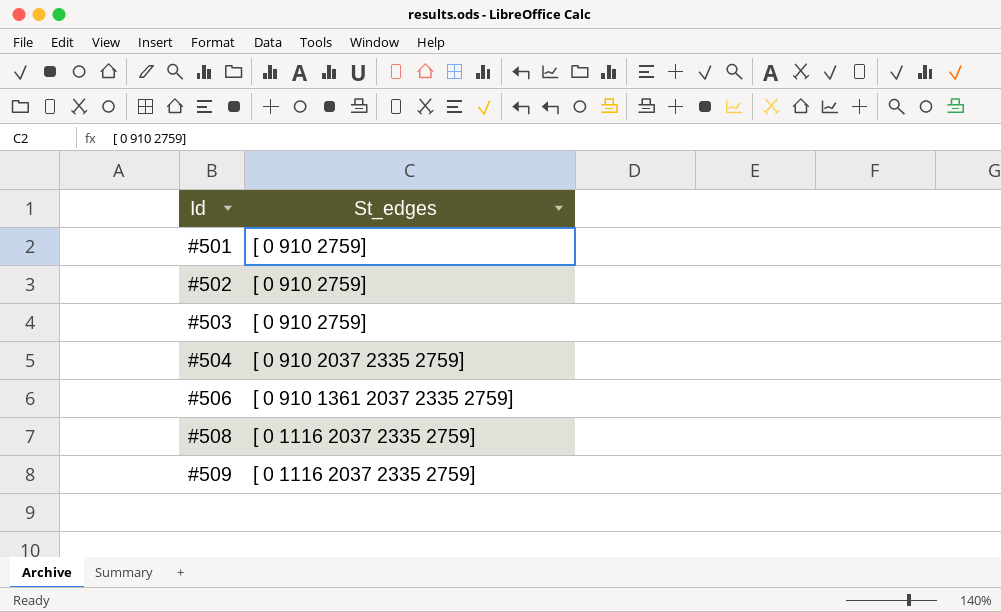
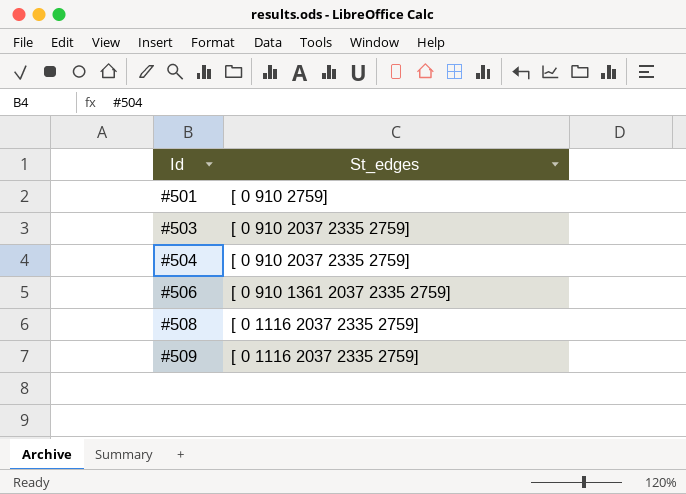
row #502: [ 0 910 2759] -> none
#503 | St_edges: [ 0 910 2759] -> [ 0 910 2037 2335 2759]

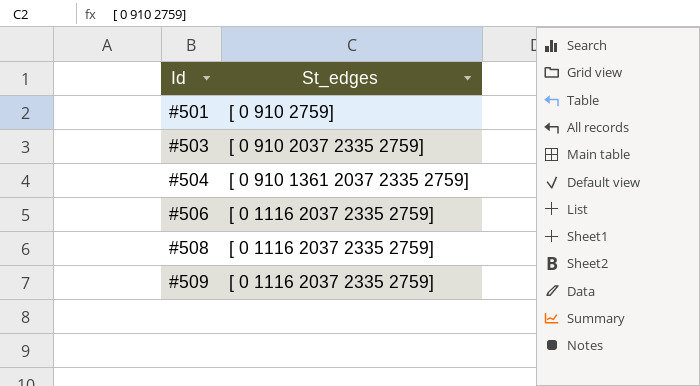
#504 | St_edges: [ 0 910 2037 2335 2759] -> [ 0 910 1361 2037 2335 2759]
#506 | St_edges: [ 0 910 1361 2037 2335 2759] -> [ 0 1116 2037 2335 2759]

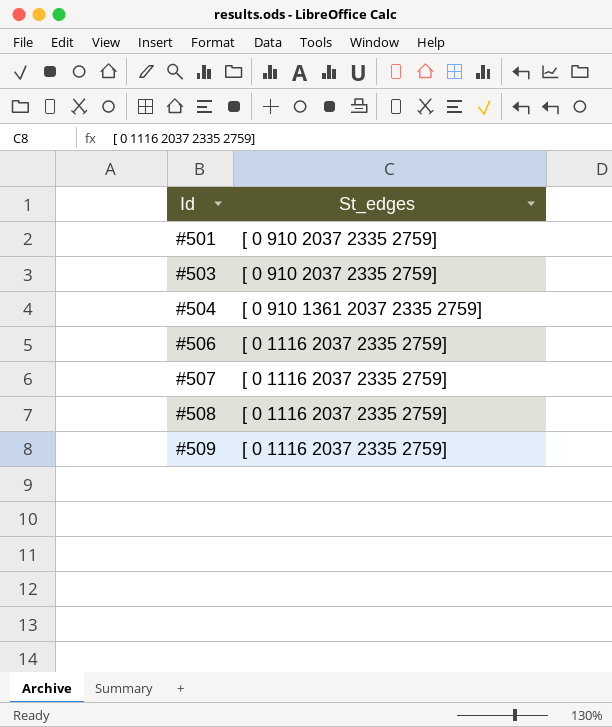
#501 | St_edges: [ 0 910 2759] -> [ 0 910 2037 2335 2759]
row #507: none -> [ 0 1116 2037 2335 2759]

